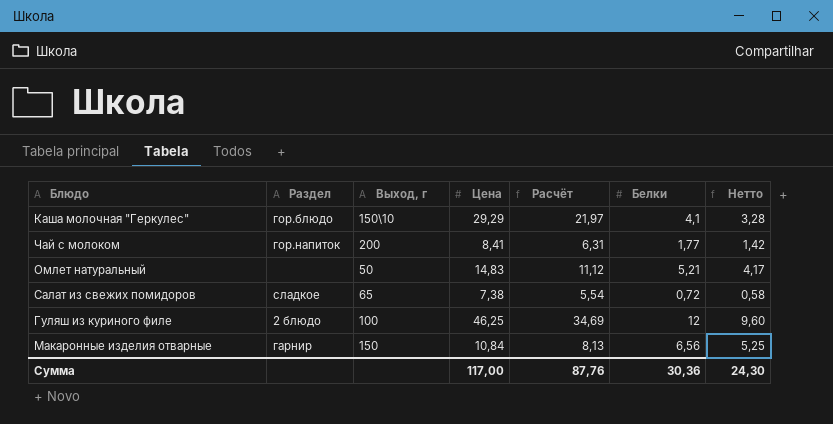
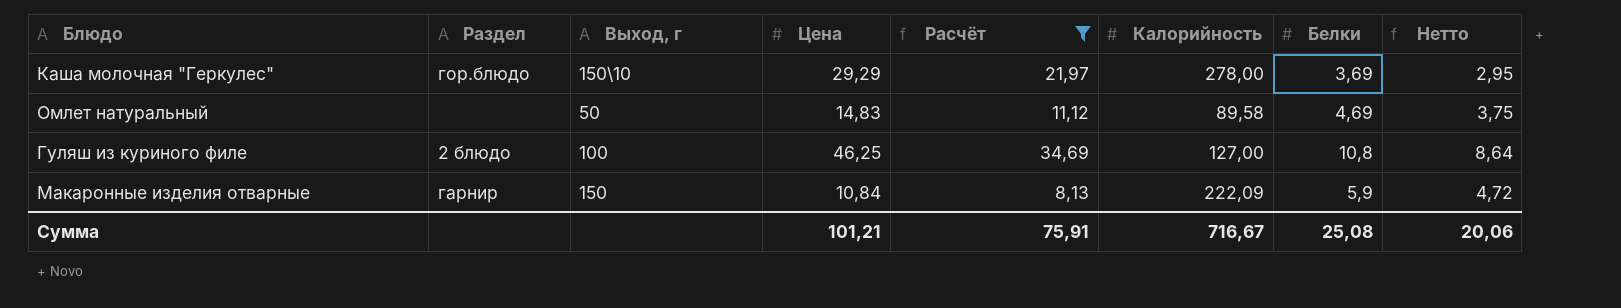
filter: none -> Расчёт >= 8,13
column Калорийность | position: none -> 6
Каша молочная "Геркулес" | Белки: 4,1 -> 3,69
Каша молочная "Геркулес" | Нетто: 3,28 -> 2,95
Омлет натуральный | Белки: 5,21 -> 4,69
Омлет натуральный | Нетто: 4,17 -> 3,75
Гуляш из куриного филе | Белки: 12 -> 10,8
Гуляш из куриного филе | Нетто: 9,60 -> 8,64
Макаронные изделия отварные | Белки: 6,56 -> 5,9
Макаронные изделия отварные | Нетто: 5,25 -> 4,72
Сумма | Цена: 117,00 -> 101,21
Сумма | Расчёт: 87,76 -> 75,91
Сумма | Белки: 30,36 -> 25,08
Сумма | Нетто: 24,30 -> 20,06

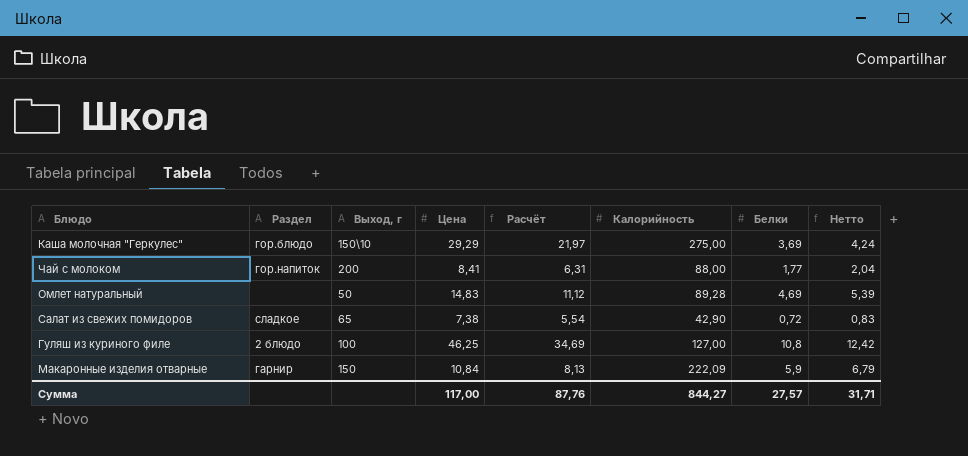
filter: Расчёт >= 8,13 -> none
column Нетто | formula: [Белки] * 0,8 -> [Белки] * 1,15
Каша молочная "Геркулес" | Калорийность: 278,00 -> 275,00
Омлет натуральный | Калорийность: 89,58 -> 89,28
Сумма | Цена: 101,21 -> 117,00
Сумма | Расчёт: 75,91 -> 87,76
Сумма | Калорийность: 716,67 -> 844,27
Сумма | Белки: 25,08 -> 27,57
Сумма | Нетто: 20,06 -> 31,71

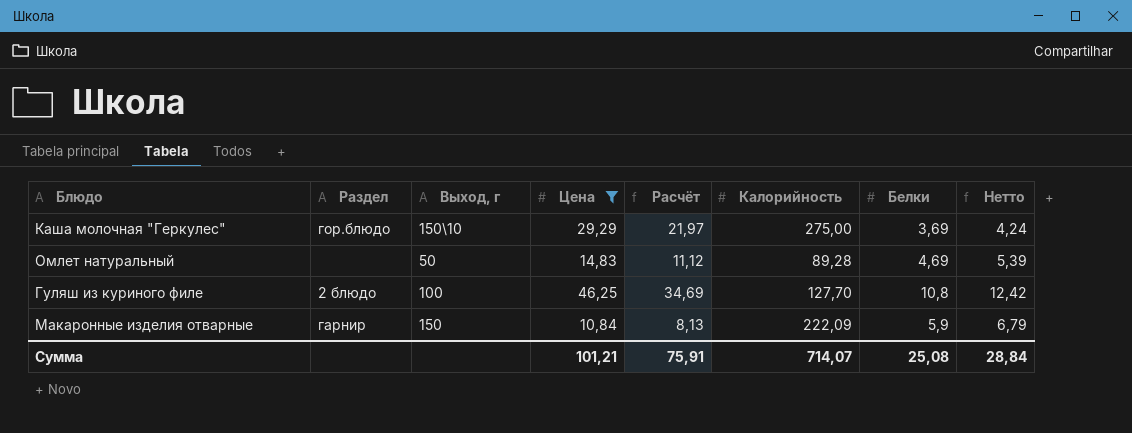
filter: none -> Цена >= 10,84
Гуляш из куриного филе | Калорийность: 127,00 -> 127,70
Сумма | Цена: 117,00 -> 101,21
Сумма | Расчёт: 87,76 -> 75,91
Сумма | Калорийность: 844,27 -> 714,07
Сумма | Белки: 27,57 -> 25,08
Сумма | Нетто: 31,71 -> 28,84

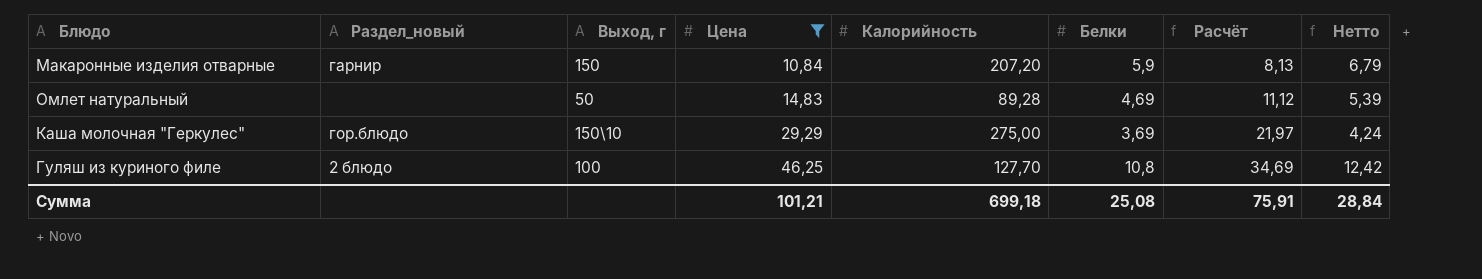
row order: none -> Цена ascending
column name: Раздел -> Раздел_новый
column Расчёт | position: 5 -> 7
Макаронные изделия отварные | Калорийность: 222,09 -> 207,20
Сумма | Калорийность: 714,07 -> 699,18

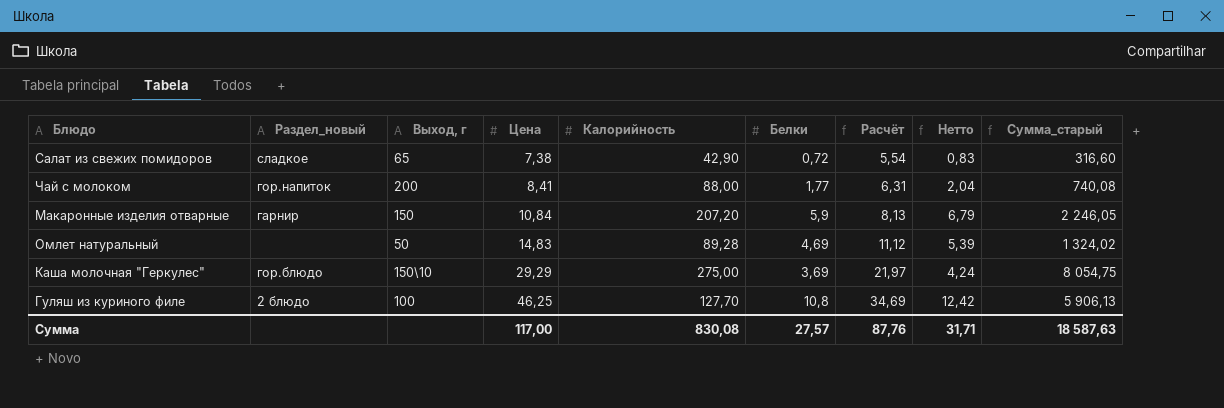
filter: Цена >= 10,84 -> none
column Сумма_старый | formula: none -> [Цена] * [Калорийность]
Сумма | Цена: 101,21 -> 117,00
Сумма | Калорийность: 699,18 -> 830,08
Сумма | Белки: 25,08 -> 27,57
Сумма | Расчёт: 75,91 -> 87,76
Сумма | Нетто: 28,84 -> 31,71

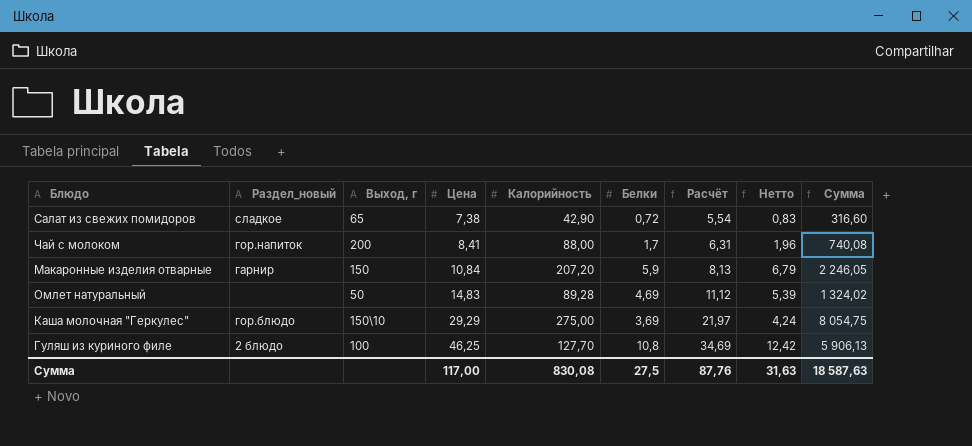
column name: Сумма_старый -> Сумма
Чай с молоком | Белки: 1,77 -> 1,7
Чай с молоком | Нетто: 2,04 -> 1,96
Сумма | Белки: 27,57 -> 27,5
Сумма | Нетто: 31,71 -> 31,63

